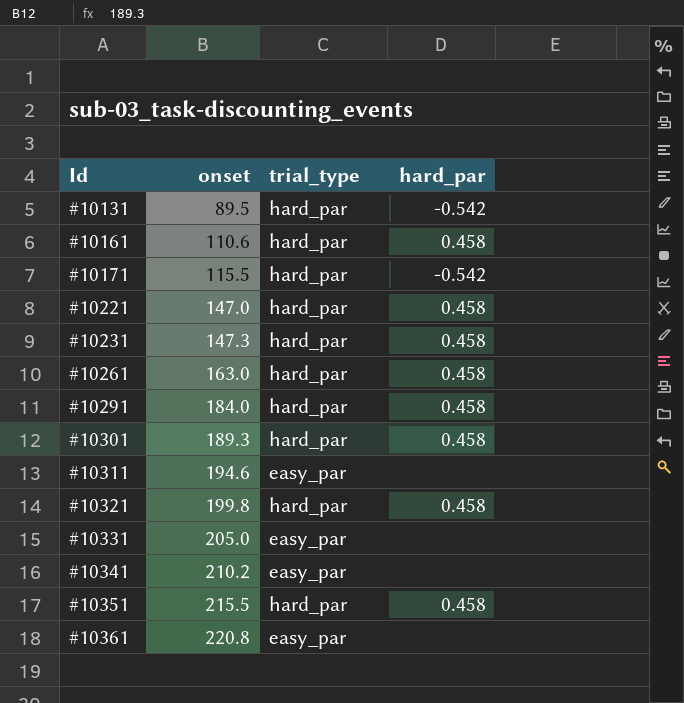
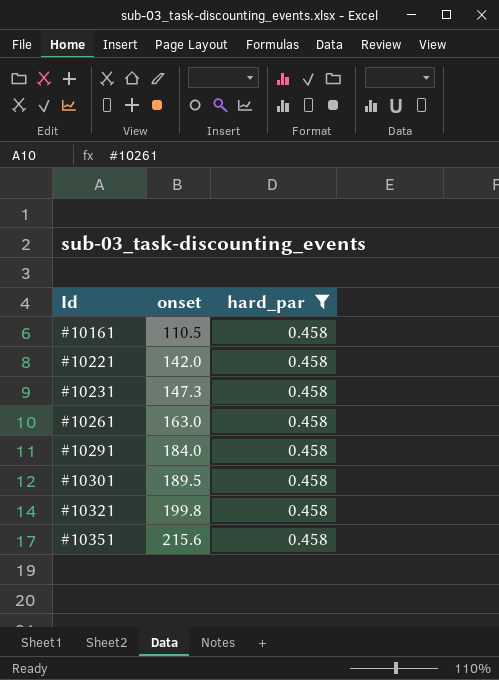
filter: none -> hard_par = 0.458
column trial_type | position: 3 -> none
#10161 | onset: 110.6 -> 110.5
#10221 | onset: 147.0 -> 142.0
#10301 | onset: 189.3 -> 189.5
#10351 | onset: 215.5 -> 215.6

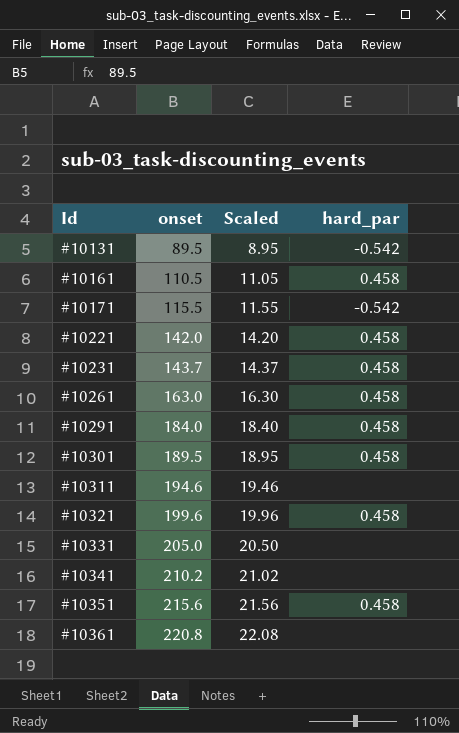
filter: hard_par = 0.458 -> none
column Scaled | formula: none -> [onset] * 0.1
#10231 | onset: 147.3 -> 143.7
#10321 | onset: 199.8 -> 199.6

